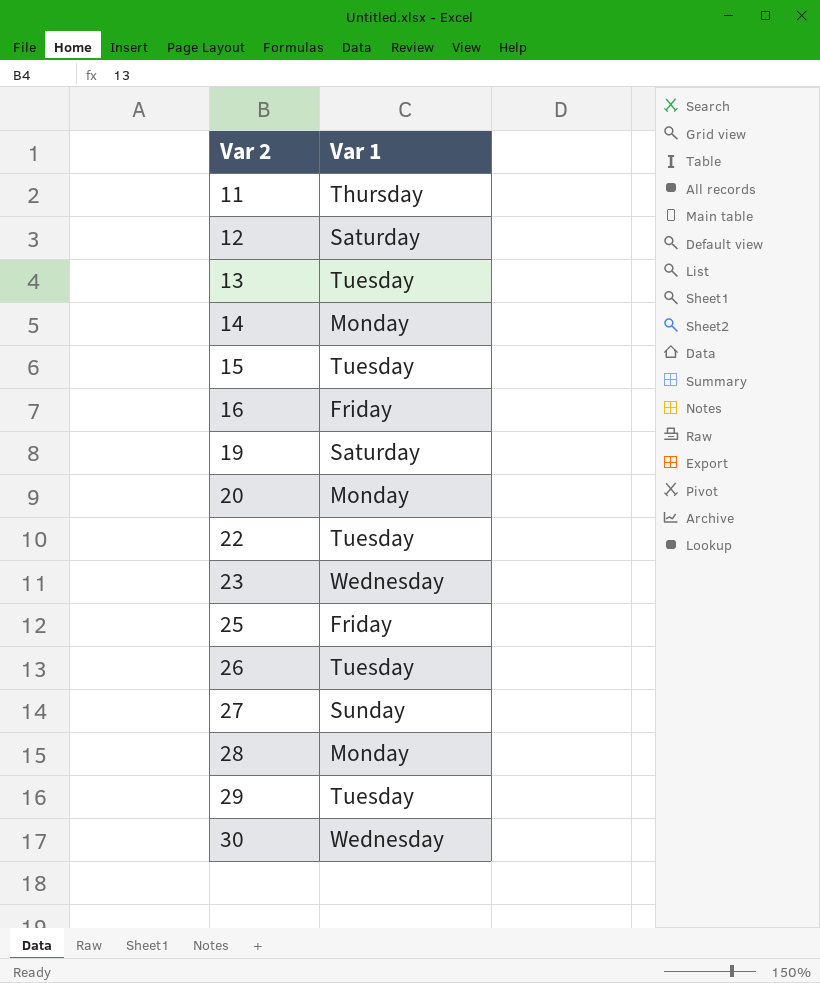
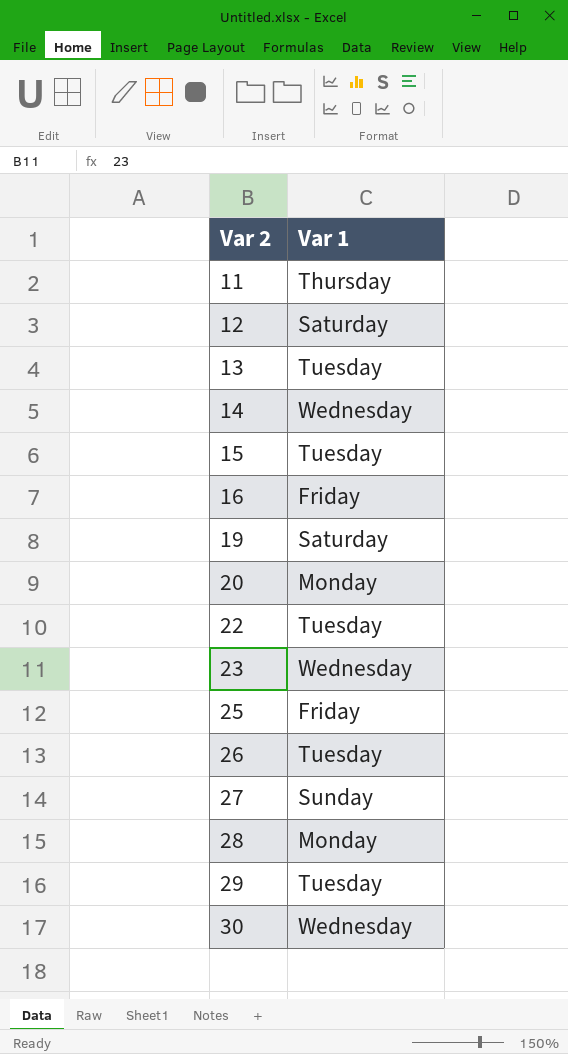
14 | Var 1: Monday -> Wednesday

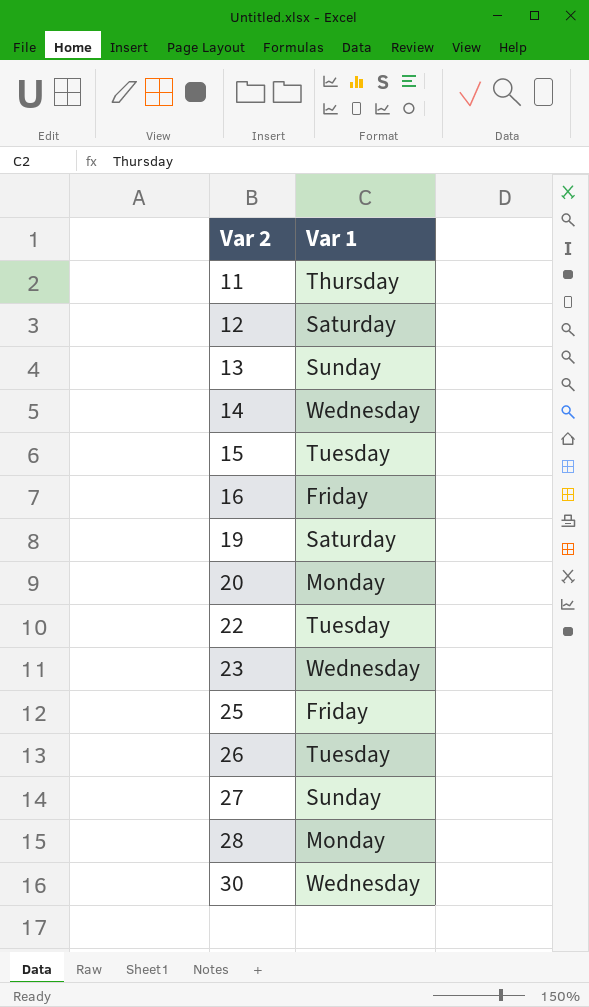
row 29: Tuesday -> none
13 | Var 1: Tuesday -> Sunday

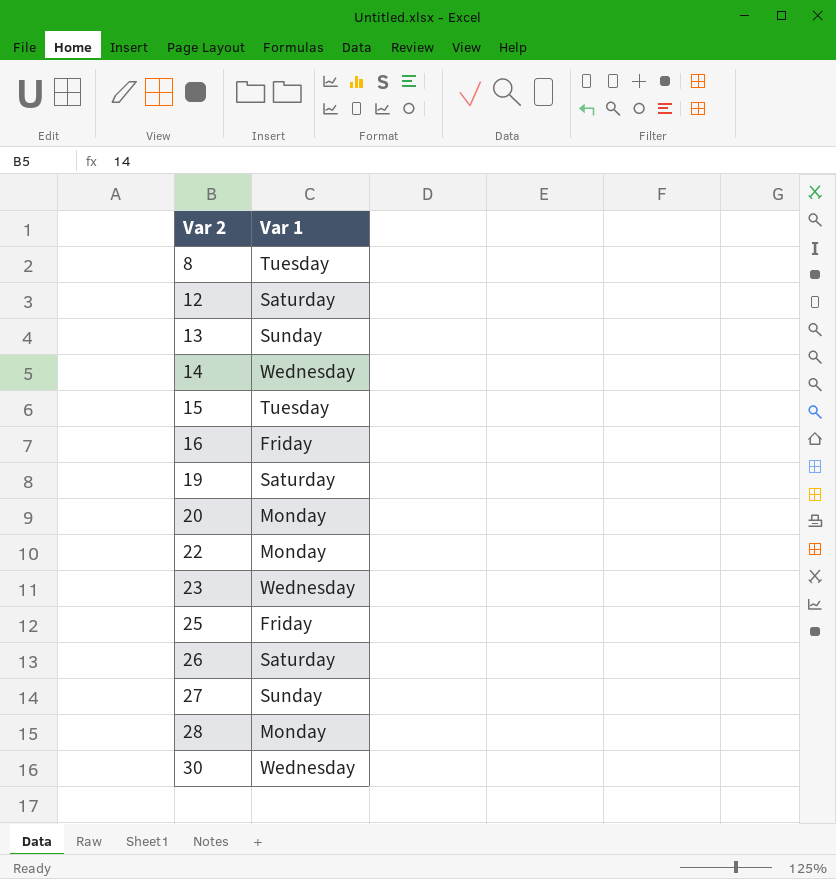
row 11: Thursday -> none
row 8: none -> Tuesday
22 | Var 1: Tuesday -> Monday
26 | Var 1: Tuesday -> Saturday

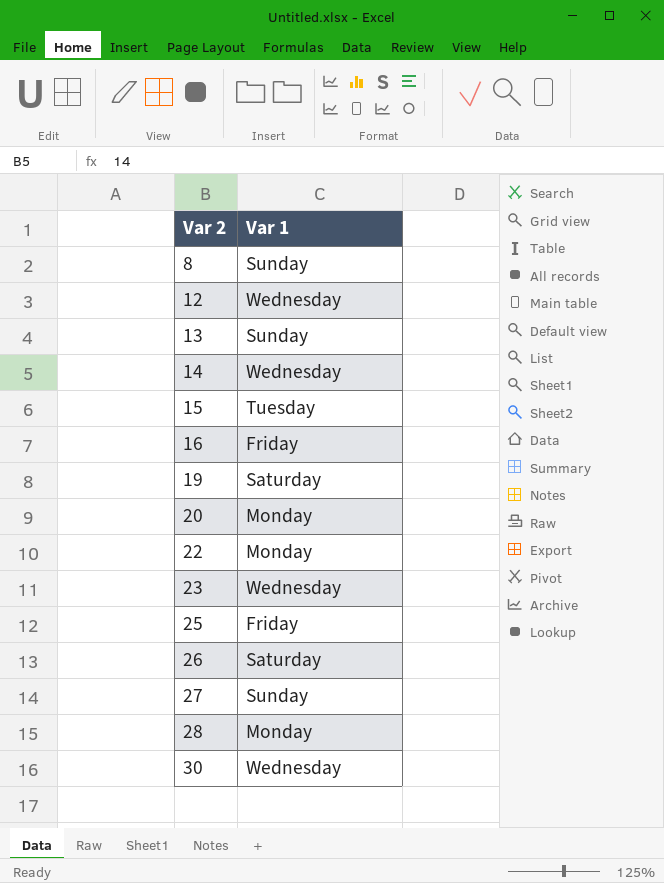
8 | Var 1: Tuesday -> Sunday
12 | Var 1: Saturday -> Wednesday

